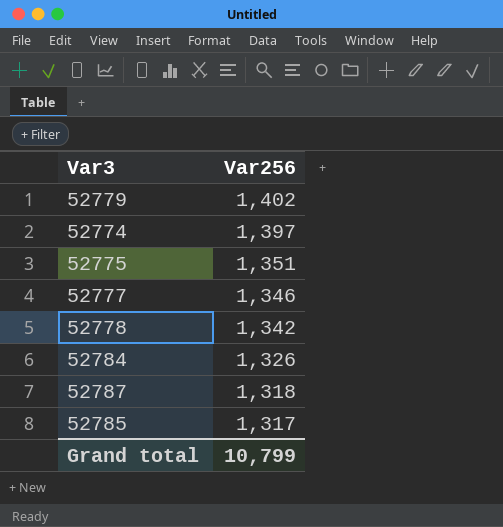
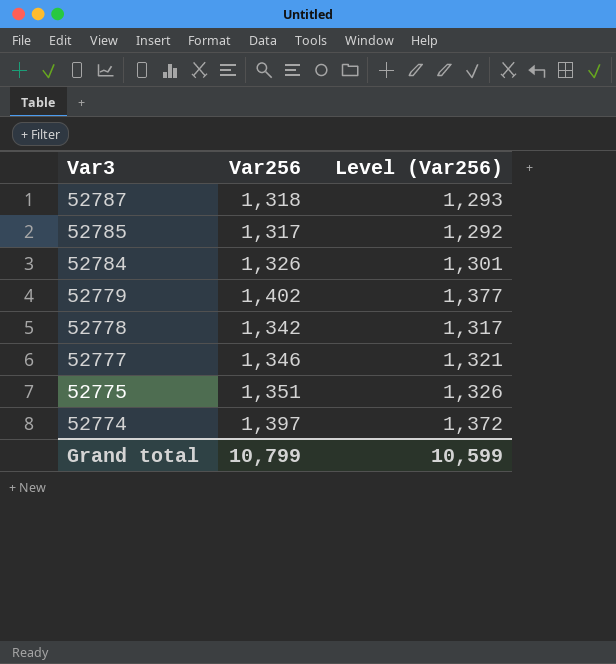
row order: Var256 descending -> Var3 descending
column Level (Var256) | formula: none -> [Var256] - 25

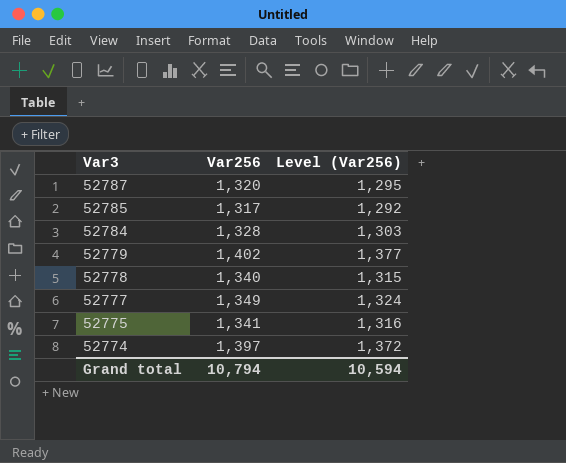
52787 | Var256: 1,318 -> 1,320
52787 | Level (Var256): 1,293 -> 1,295
52784 | Var256: 1,326 -> 1,328
52784 | Level (Var256): 1,301 -> 1,303
52778 | Var256: 1,342 -> 1,340
52778 | Level (Var256): 1,317 -> 1,315
52777 | Var256: 1,346 -> 1,349
52777 | Level (Var256): 1,321 -> 1,324
52775 | Var256: 1,351 -> 1,341
52775 | Level (Var256): 1,326 -> 1,316
Grand total | Var256: 10,799 -> 10,794
Grand total | Level (Var256): 10,599 -> 10,594

